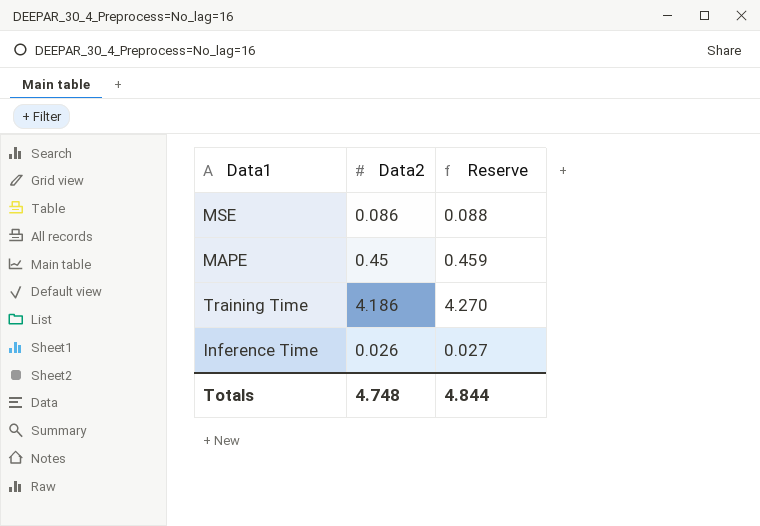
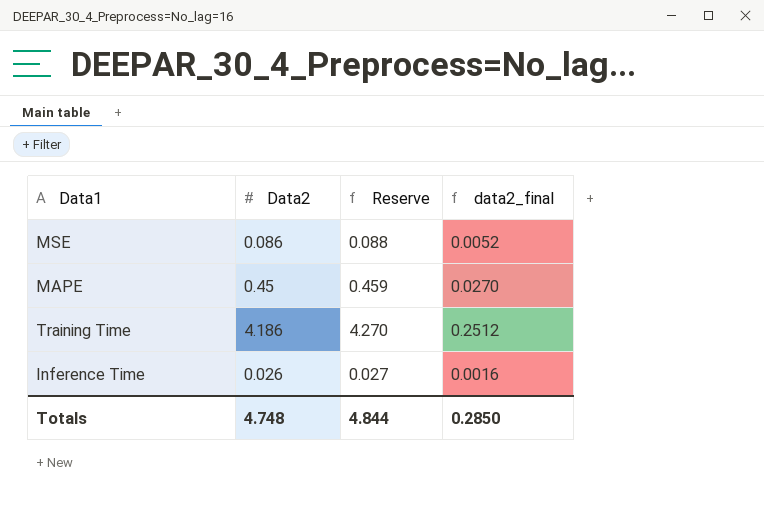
column data2_final | formula: none -> [Data2] * 0.06

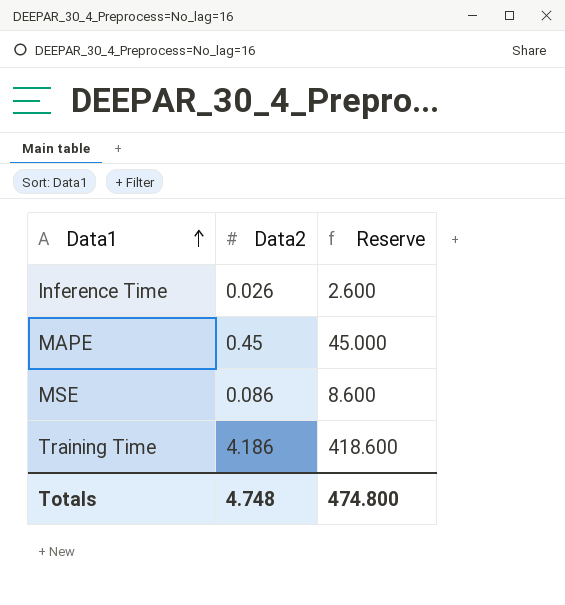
row order: none -> Data1 ascending
column data2_final | formula: [Data2] * 0.06 -> none
column Reserve | formula: [Data2] * 1.02 -> [Data2] * 100
Totals | Reserve: 4.844 -> 474.800

